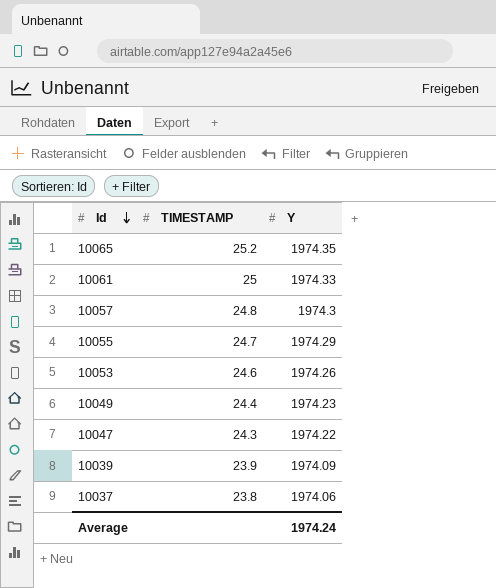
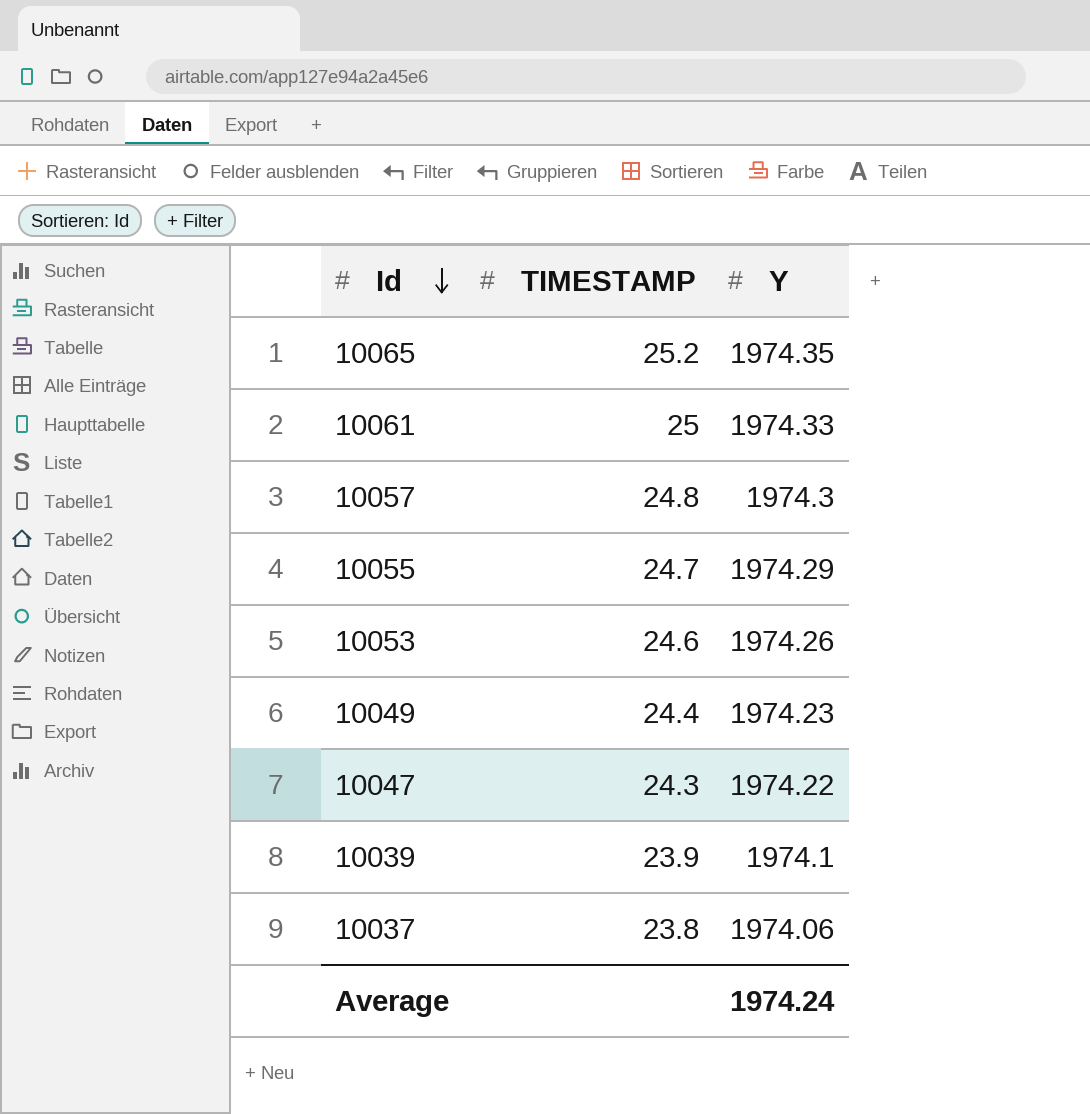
10039 | Y: 1974.09 -> 1974.1

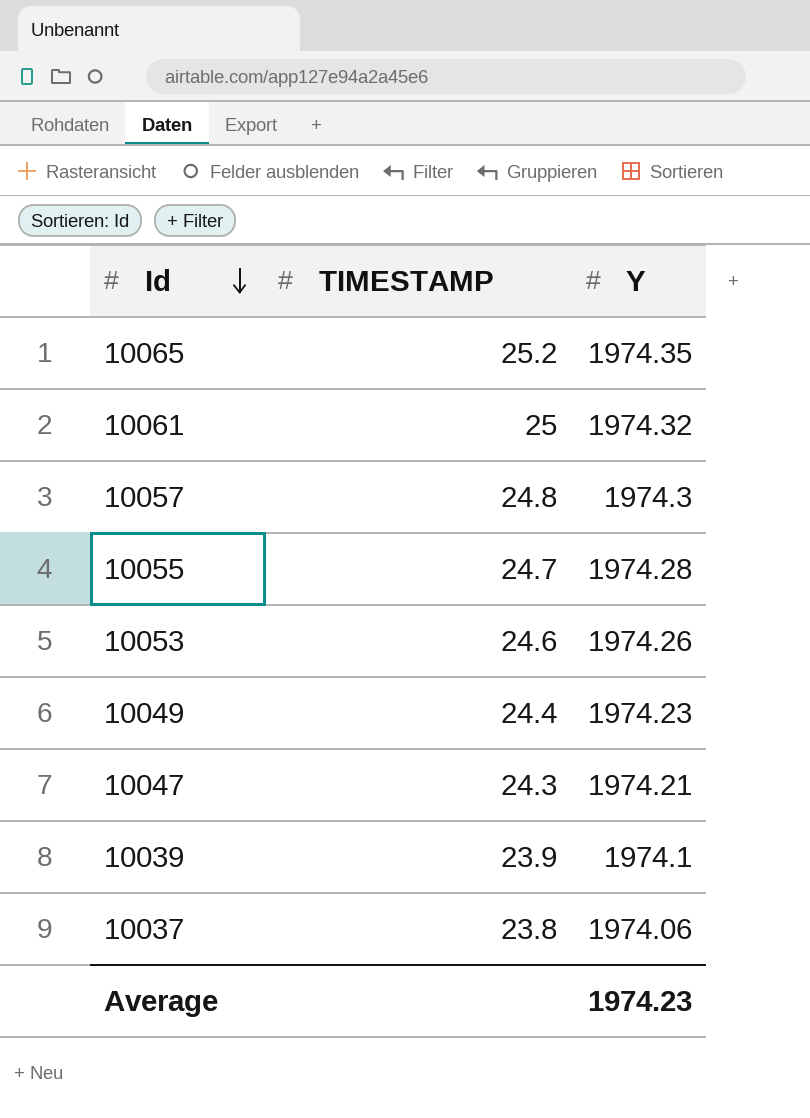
10061 | Y: 1974.33 -> 1974.32
10055 | Y: 1974.29 -> 1974.28
10047 | Y: 1974.22 -> 1974.21
Average | Y: 1974.24 -> 1974.23

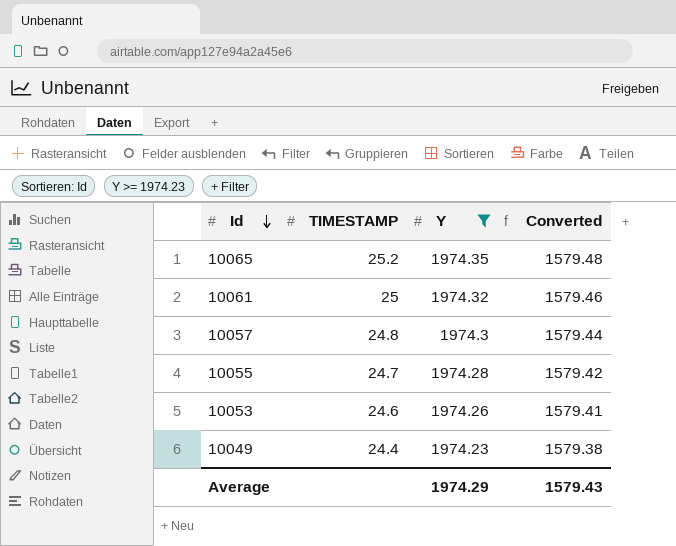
filter: none -> Y >= 1974.23
column Converted | formula: none -> [Y] * 0.8
Average | Y: 1974.23 -> 1974.29

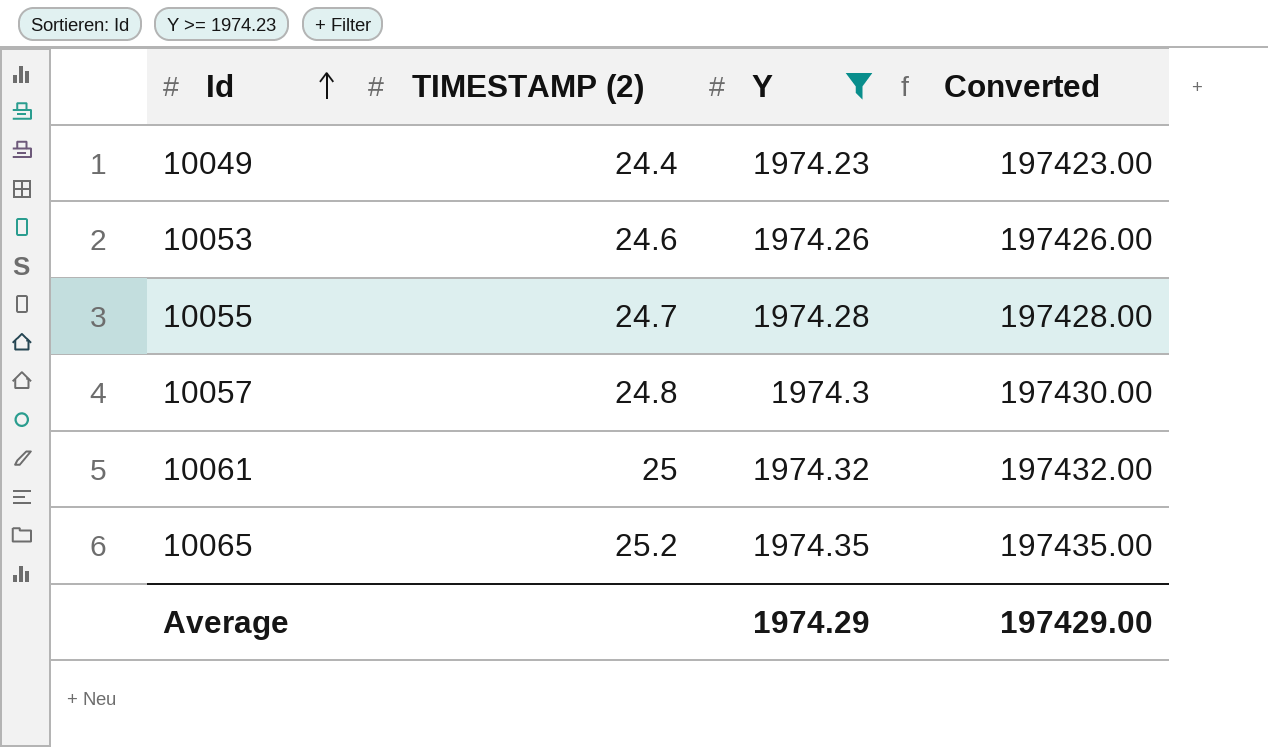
row order: Id descending -> Id ascending
column name: TIMESTAMP -> TIMESTAMP (2)
column Converted | formula: [Y] * 0.8 -> [Y] * 100
Average | Converted: 1579.43 -> 197429.00

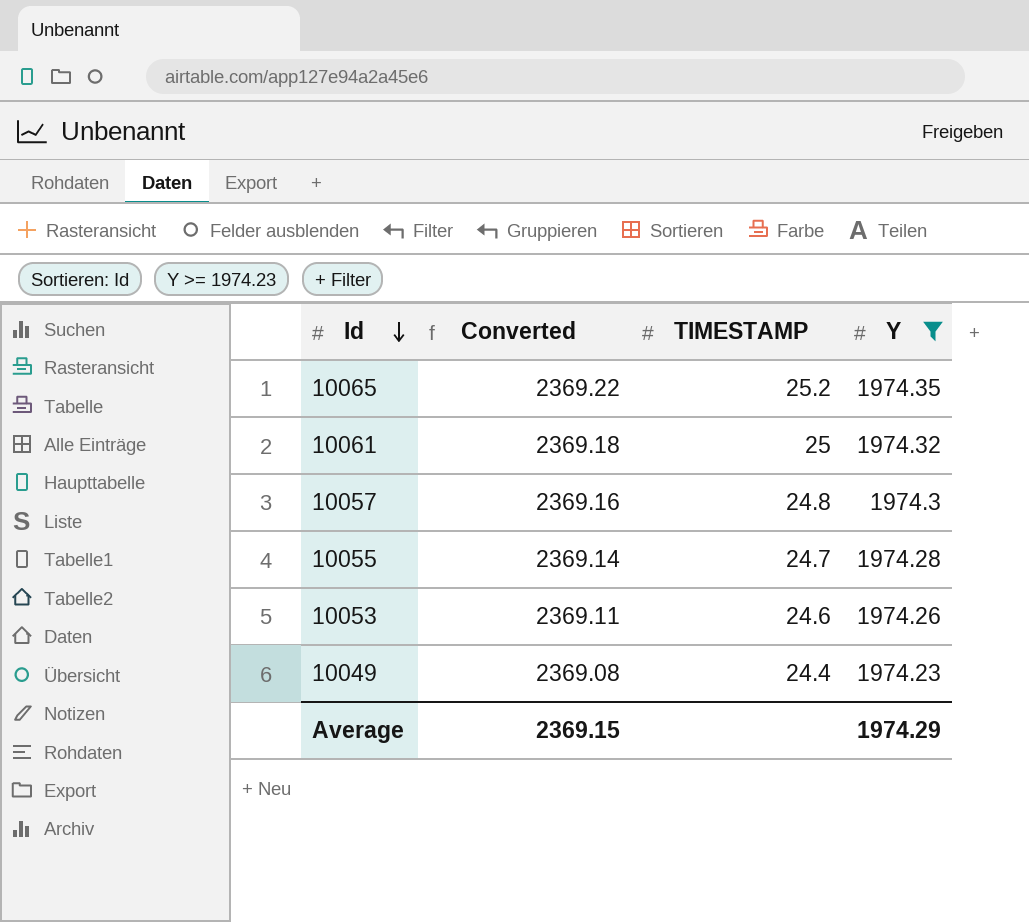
row order: Id ascending -> Id descending
column Converted | formula: [Y] * 100 -> [Y] * 1.2
column Converted | position: 4 -> 2
column name: TIMESTAMP (2) -> TIMESTAMP
Average | Converted: 197429.00 -> 2369.15

